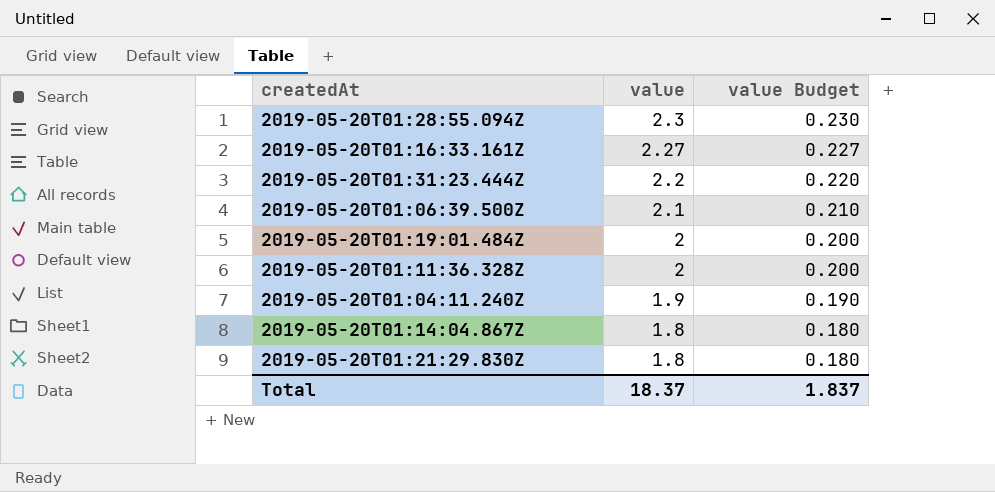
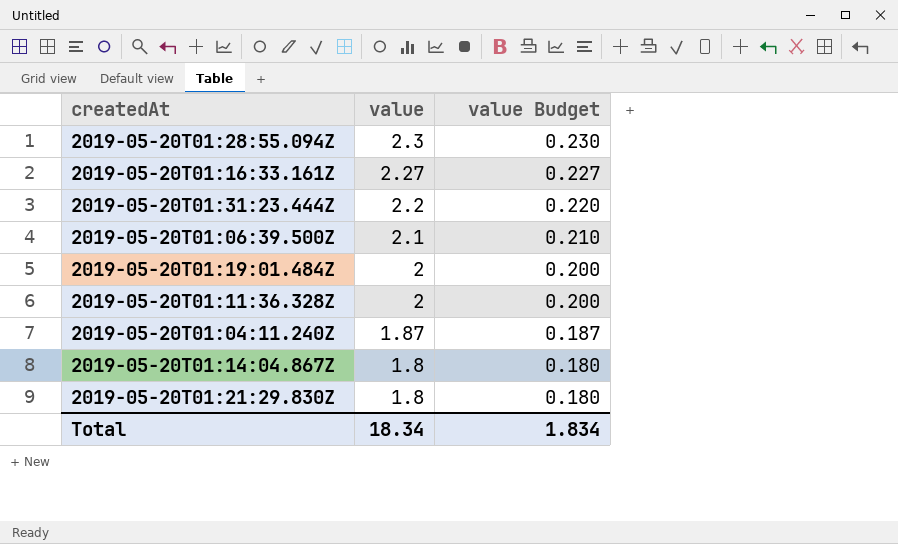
2019-05-20T01:04:11.240Z | value: 1.9 -> 1.87
2019-05-20T01:04:11.240Z | value Budget: 0.190 -> 0.187
Total | value: 18.37 -> 18.34
Total | value Budget: 1.837 -> 1.834

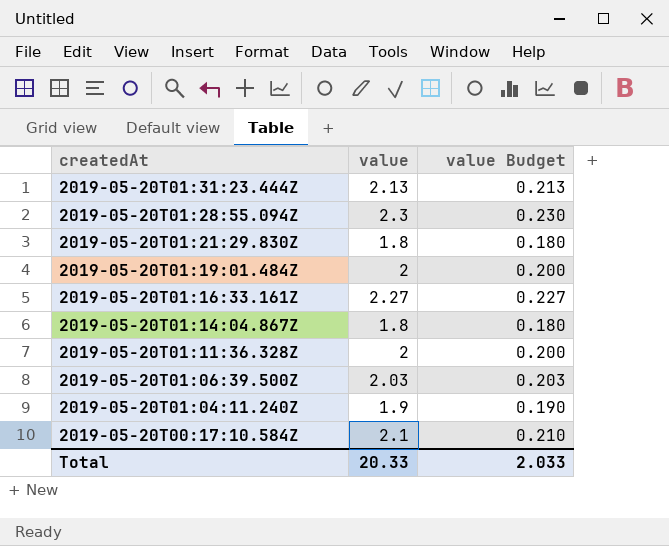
row order: value descending -> createdAt descending
2019-05-20T01:31:23.444Z | value: 2.2 -> 2.13
2019-05-20T01:31:23.444Z | value Budget: 0.220 -> 0.213
2019-05-20T01:06:39.500Z | value: 2.1 -> 2.03
2019-05-20T01:06:39.500Z | value Budget: 0.210 -> 0.203
2019-05-20T01:04:11.240Z | value: 1.87 -> 1.9
2019-05-20T01:04:11.240Z | value Budget: 0.187 -> 0.190
row 2019-05-20T00:17:10.584Z: none -> 2.1 | 0.210
Total | value: 18.34 -> 20.33
Total | value Budget: 1.834 -> 2.033

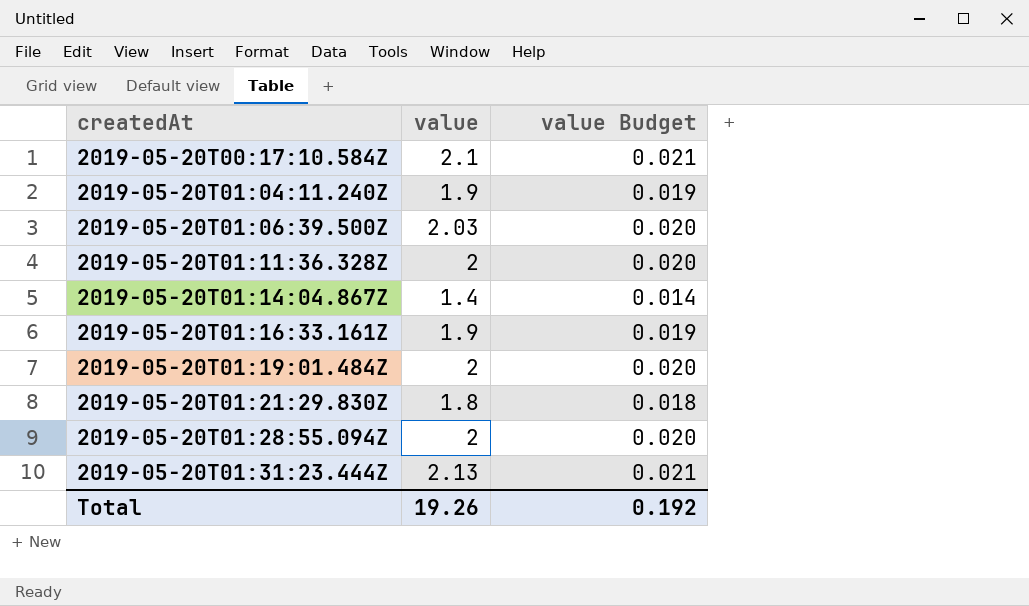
row order: createdAt descending -> createdAt ascending
column value Budget | formula: [value] * 0.1 -> [value] * 0.01
2019-05-20T01:14:04.867Z | value: 1.8 -> 1.4
2019-05-20T01:16:33.161Z | value: 2.27 -> 1.9
2019-05-20T01:28:55.094Z | value: 2.3 -> 2
Total | value: 20.33 -> 19.26
Total | value Budget: 2.033 -> 0.192

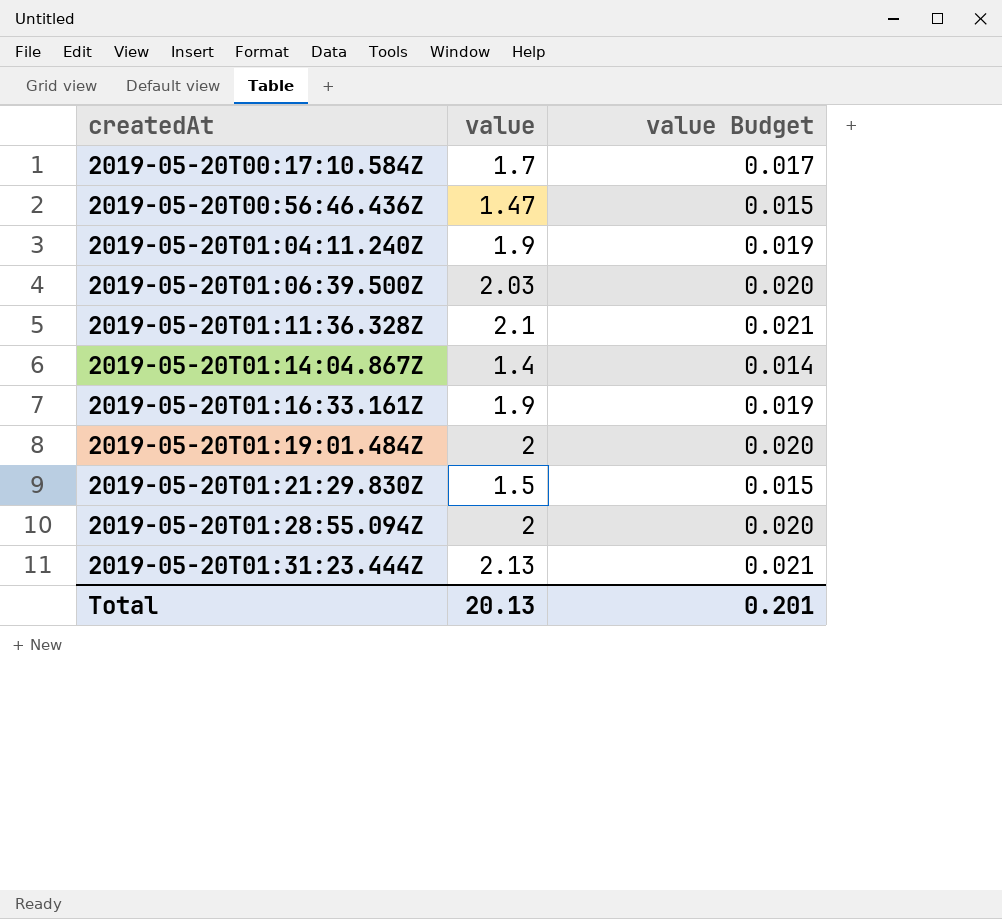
2019-05-20T00:17:10.584Z | value: 2.1 -> 1.7
2019-05-20T00:17:10.584Z | value Budget: 0.021 -> 0.017
row 2019-05-20T00:56:46.436Z: none -> 1.47 | 0.015
2019-05-20T01:11:36.328Z | value: 2 -> 2.1
2019-05-20T01:11:36.328Z | value Budget: 0.020 -> 0.021
2019-05-20T01:21:29.830Z | value: 1.8 -> 1.5
2019-05-20T01:21:29.830Z | value Budget: 0.018 -> 0.015
Total | value: 19.26 -> 20.13
Total | value Budget: 0.192 -> 0.201

